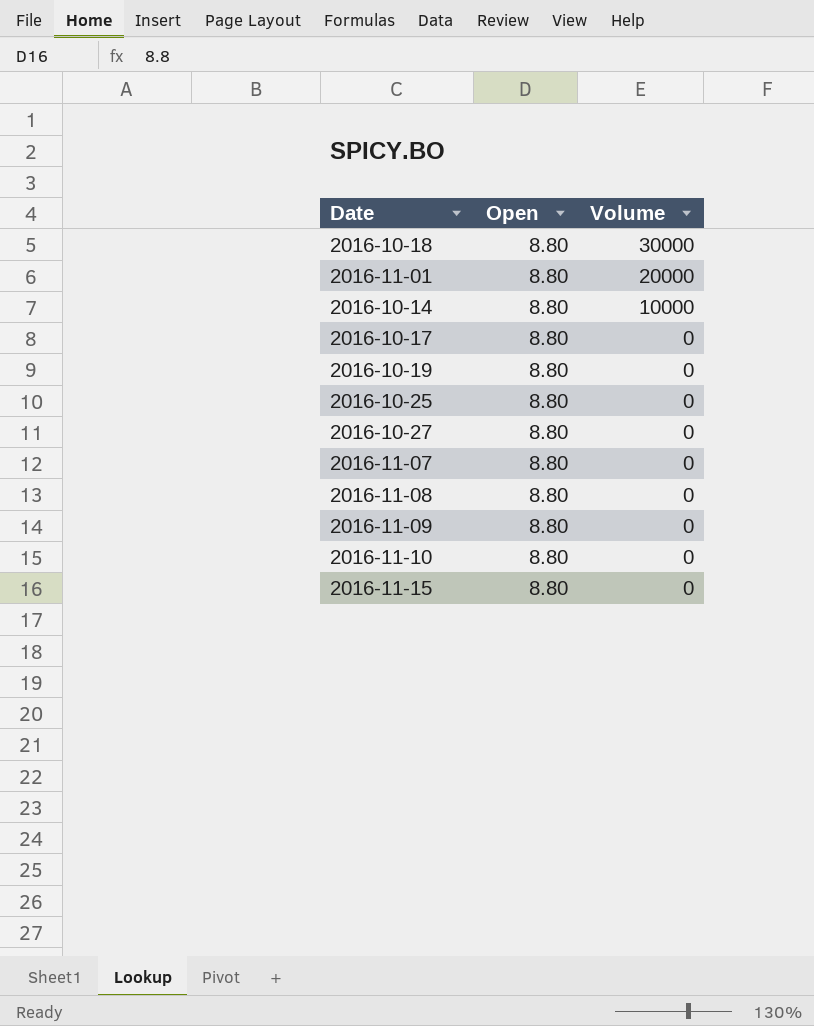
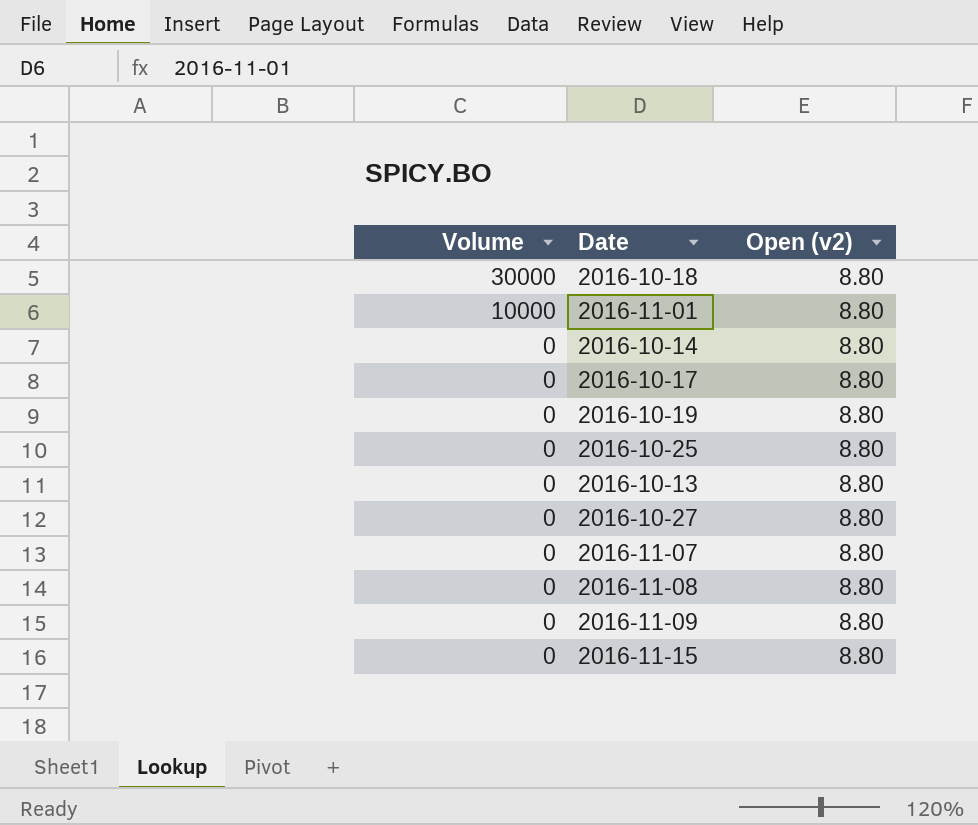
column Volume | position: 3 -> 1
column name: Open -> Open (v2)
row 2016-11-10: 8.80 | 0 -> none
2016-11-01 | Volume: 20000 -> 10000
2016-10-14 | Volume: 10000 -> 0
row 2016-10-13: none -> 0 | 8.80

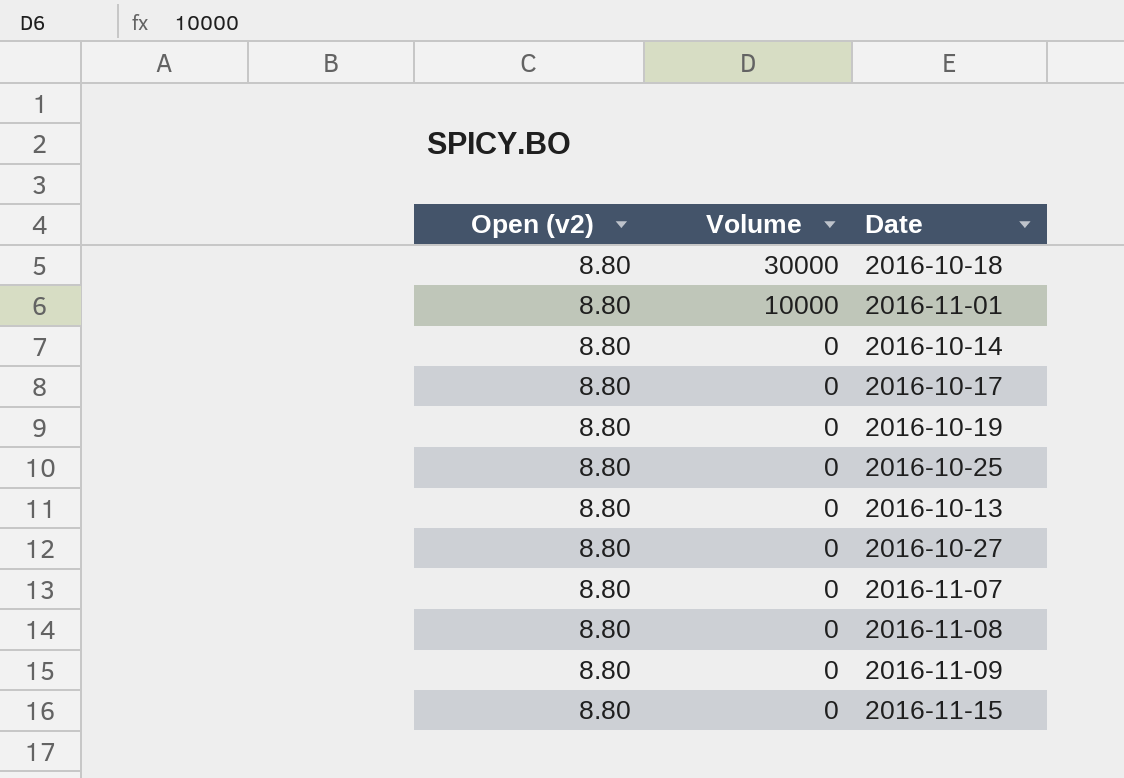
column Open (v2) | position: 3 -> 1

